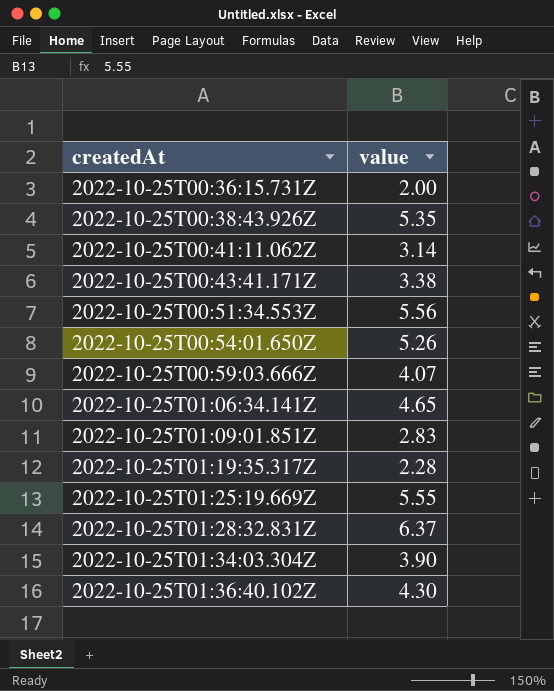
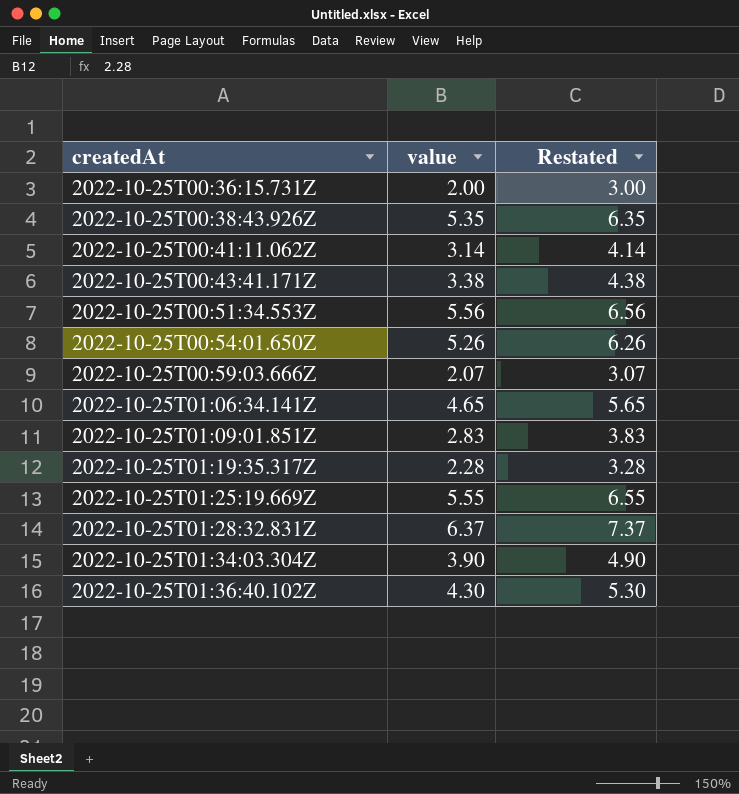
column Restated | formula: none -> [value] + 1
2022-10-25T00:59:03.666Z | value: 4.07 -> 2.07

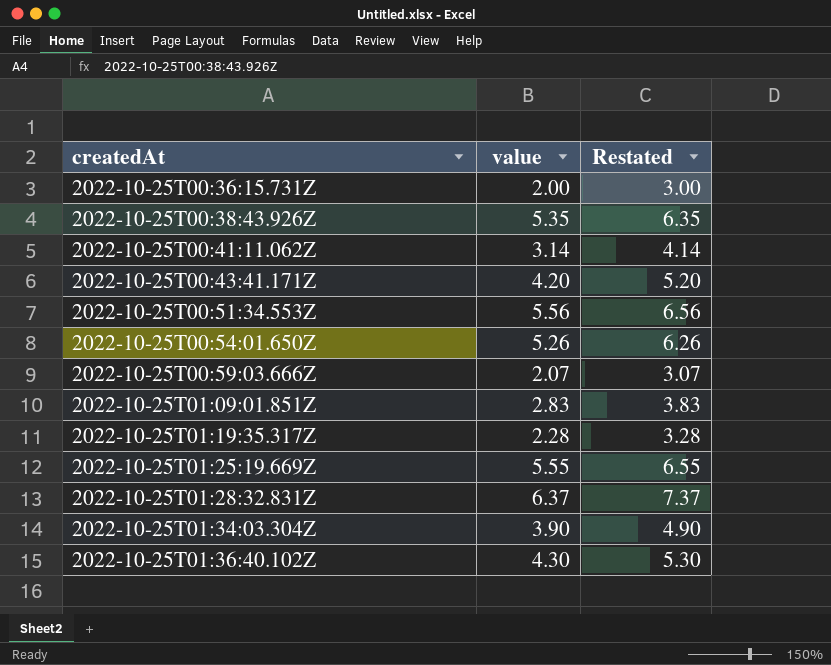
row 2022-10-25T01:06:34.141Z: 4.65 | 5.65 -> none
2022-10-25T00:43:41.171Z | value: 3.38 -> 4.20
2022-10-25T00:43:41.171Z | Restated: 4.38 -> 5.20

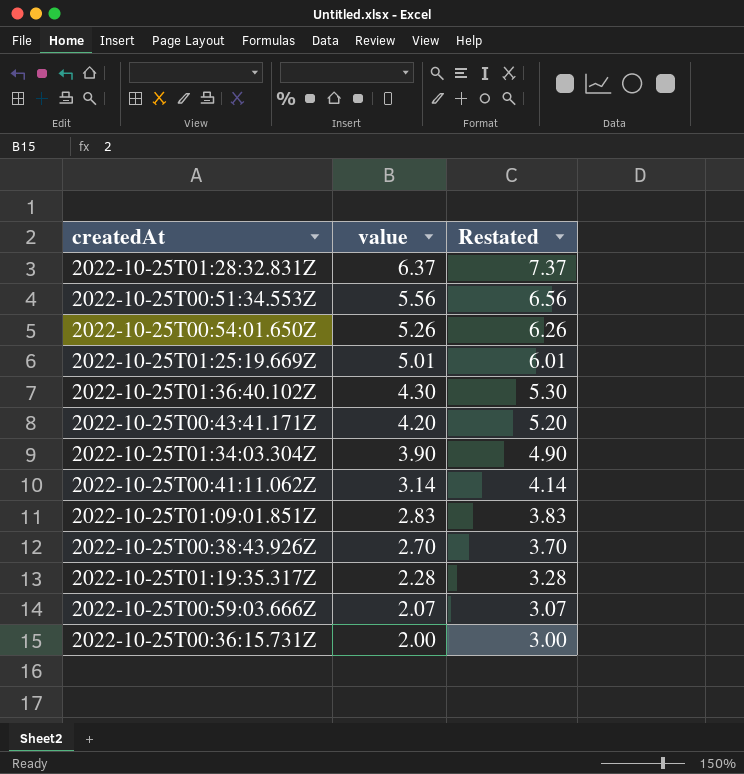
row order: createdAt ascending -> value descending
2022-10-25T01:25:19.669Z | value: 5.55 -> 5.01
2022-10-25T01:25:19.669Z | Restated: 6.55 -> 6.01
2022-10-25T00:38:43.926Z | value: 5.35 -> 2.70
2022-10-25T00:38:43.926Z | Restated: 6.35 -> 3.70

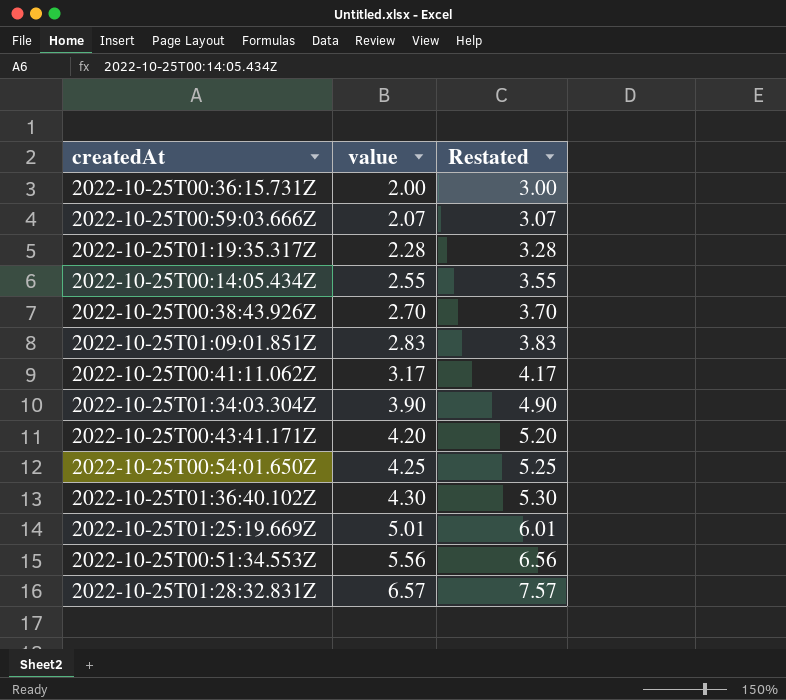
row order: value descending -> value ascending
row 2022-10-25T00:14:05.434Z: none -> 2.55 | 3.55
2022-10-25T00:41:11.062Z | value: 3.14 -> 3.17
2022-10-25T00:41:11.062Z | Restated: 4.14 -> 4.17
2022-10-25T00:54:01.650Z | value: 5.26 -> 4.25
2022-10-25T00:54:01.650Z | Restated: 6.26 -> 5.25
2022-10-25T01:28:32.831Z | value: 6.37 -> 6.57
2022-10-25T01:28:32.831Z | Restated: 7.37 -> 7.57

